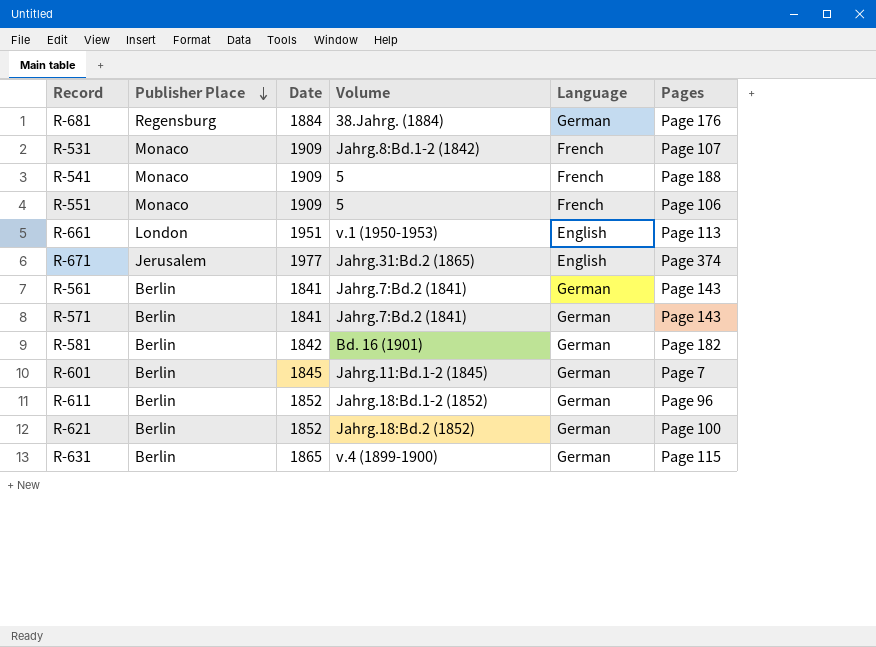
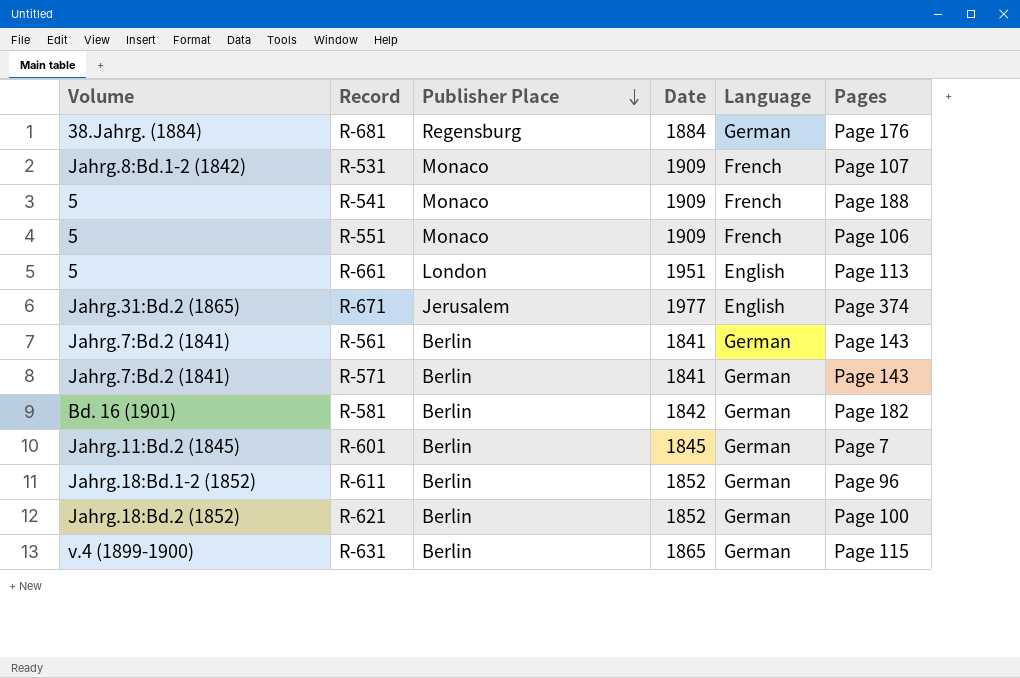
column Volume | position: 4 -> 1
R-661 | Volume: v.1 (1950-1953) -> 5
R-601 | Volume: Jahrg.11:Bd.1-2 (1845) -> Jahrg.11:Bd.2 (1845)

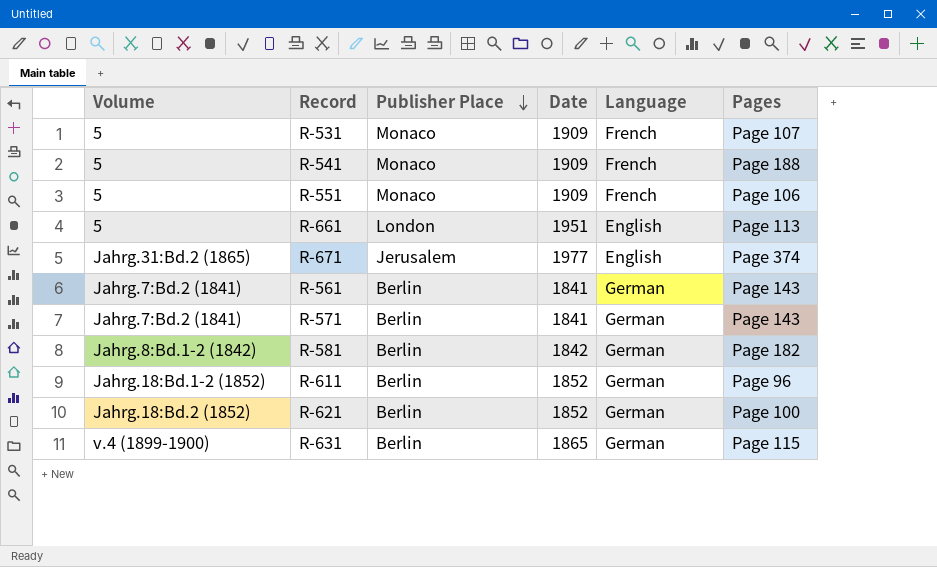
row R-681: 38.Jahrg. (1884) | Regensburg | 1884 | German | Page 176 -> none
row R-601: Jahrg.11:Bd.2 (1845) | Berlin | 1845 | German | Page 7 -> none
R-531 | Volume: Jahrg.8:Bd.1-2 (1842) -> 5
R-581 | Volume: Bd. 16 (1901) -> Jahrg.8:Bd.1-2 (1842)

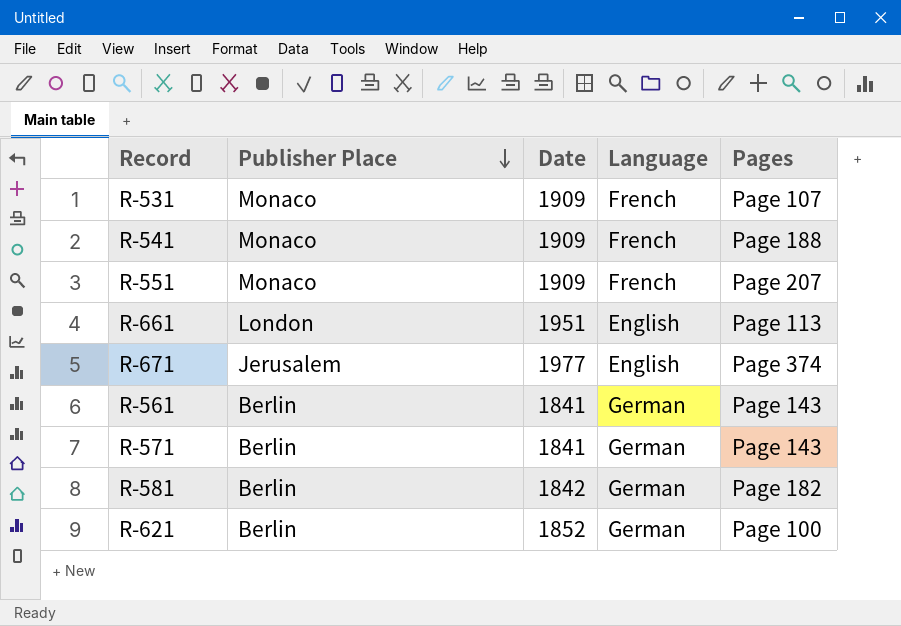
column Volume | position: 1 -> none
row R-611: Jahrg.18:Bd.1-2 (1852) | Berlin | 1852 | German | Page 96 -> none
row R-631: v.4 (1899-1900) | Berlin | 1865 | German | Page 115 -> none
R-551 | Pages: Page 106 -> Page 207

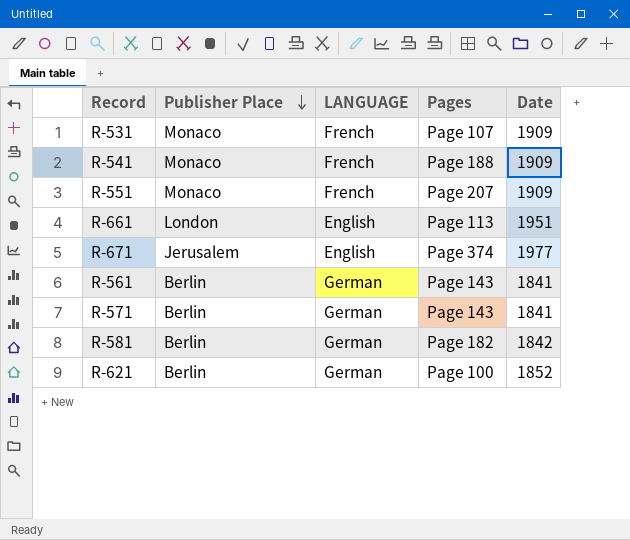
column name: Language -> LANGUAGE
column Date | position: 3 -> 5

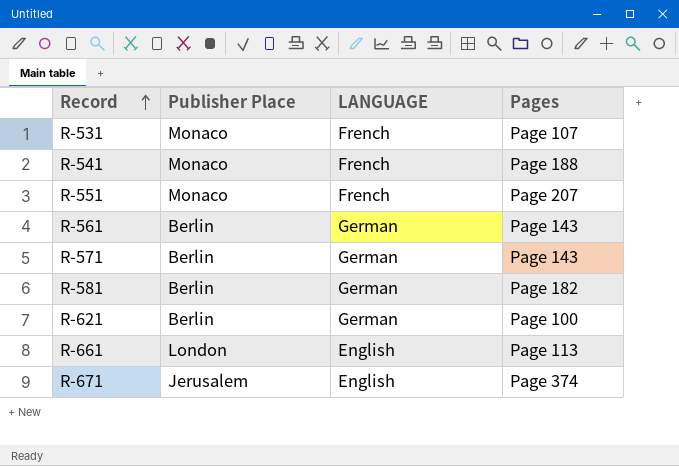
row order: Publisher Place descending -> Record ascending
column Date | position: 5 -> none

